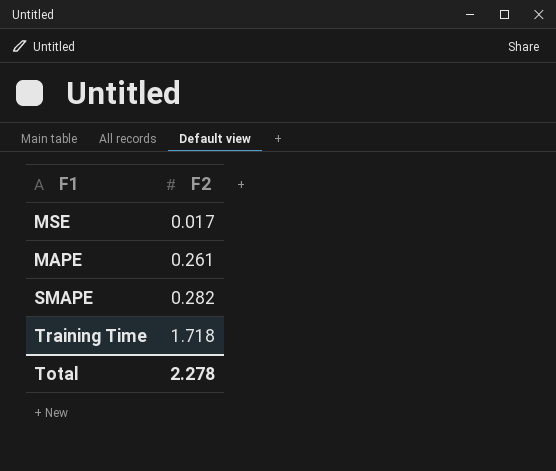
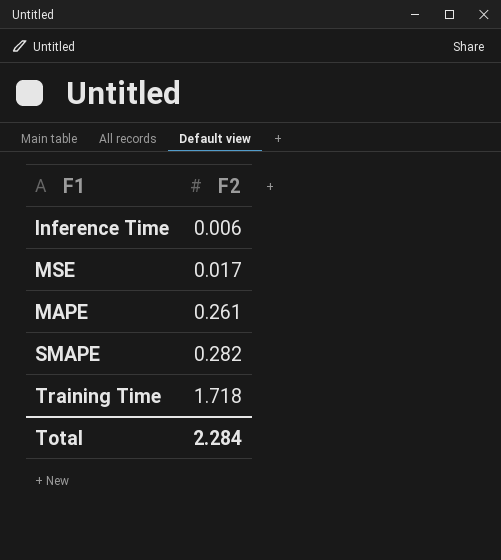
row Inference Time: none -> 0.006
Total | F2: 2.278 -> 2.284

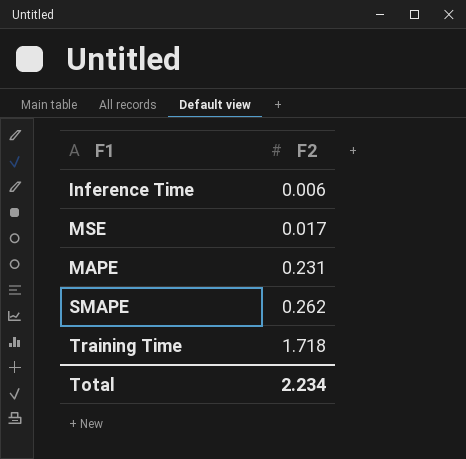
MAPE | F2: 0.261 -> 0.231
SMAPE | F2: 0.282 -> 0.262
Total | F2: 2.284 -> 2.234

